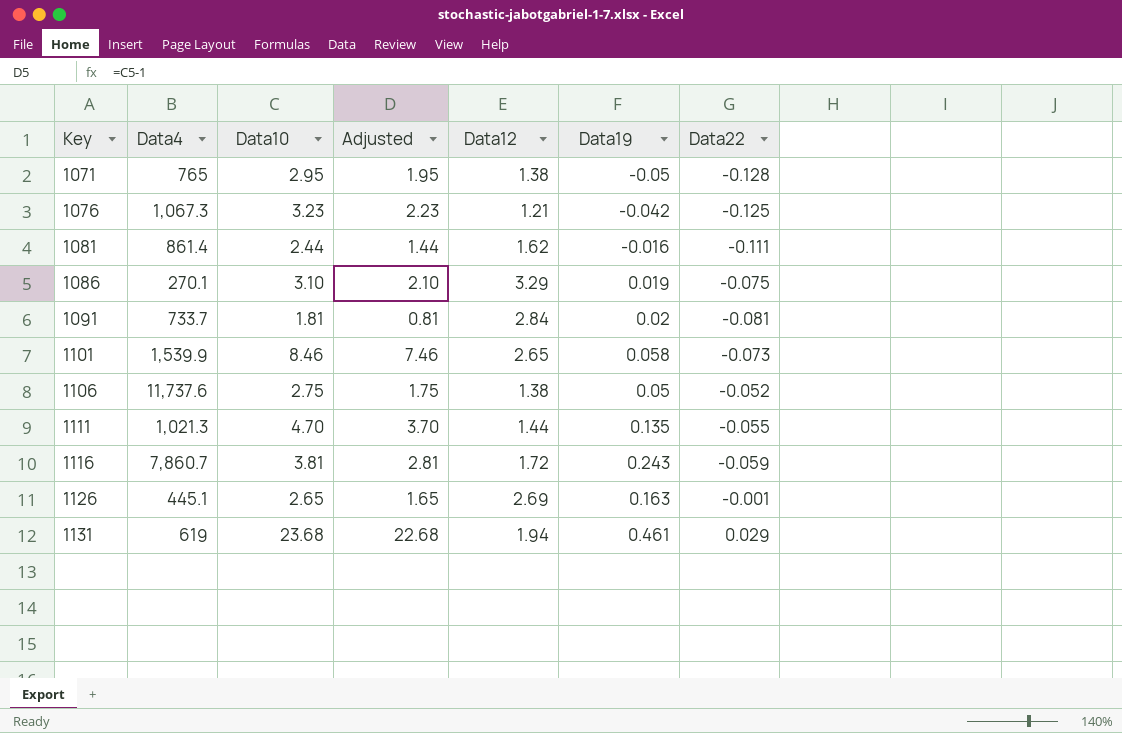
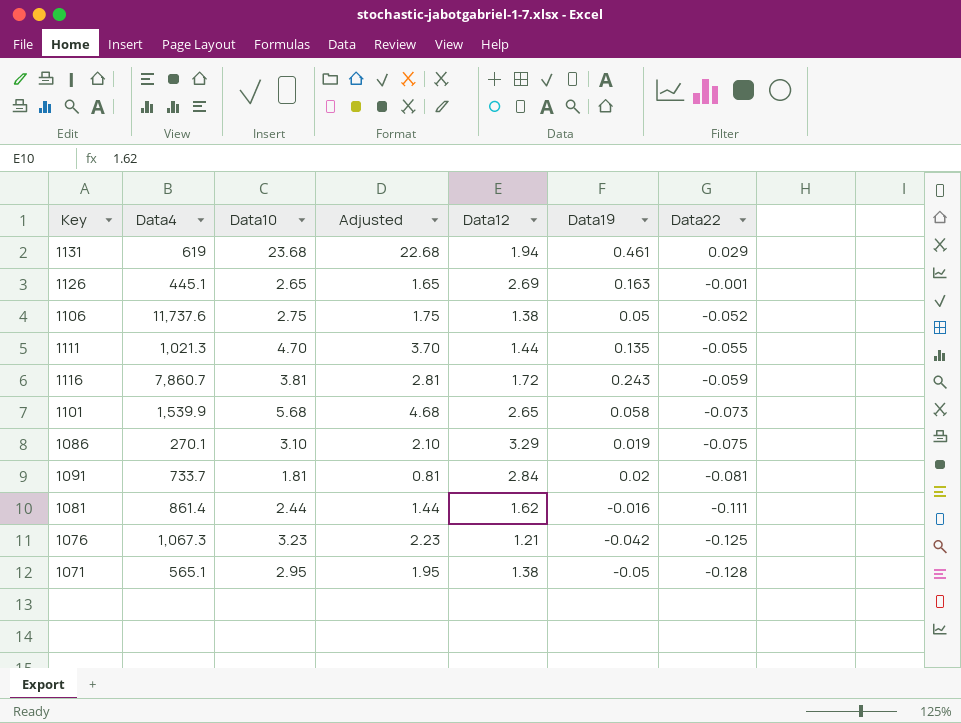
row order: Key ascending -> Data22 descending
1101 | Data10: 8.46 -> 5.68
1101 | Adjusted: 7.46 -> 4.68
1071 | Data4: 765 -> 565.1

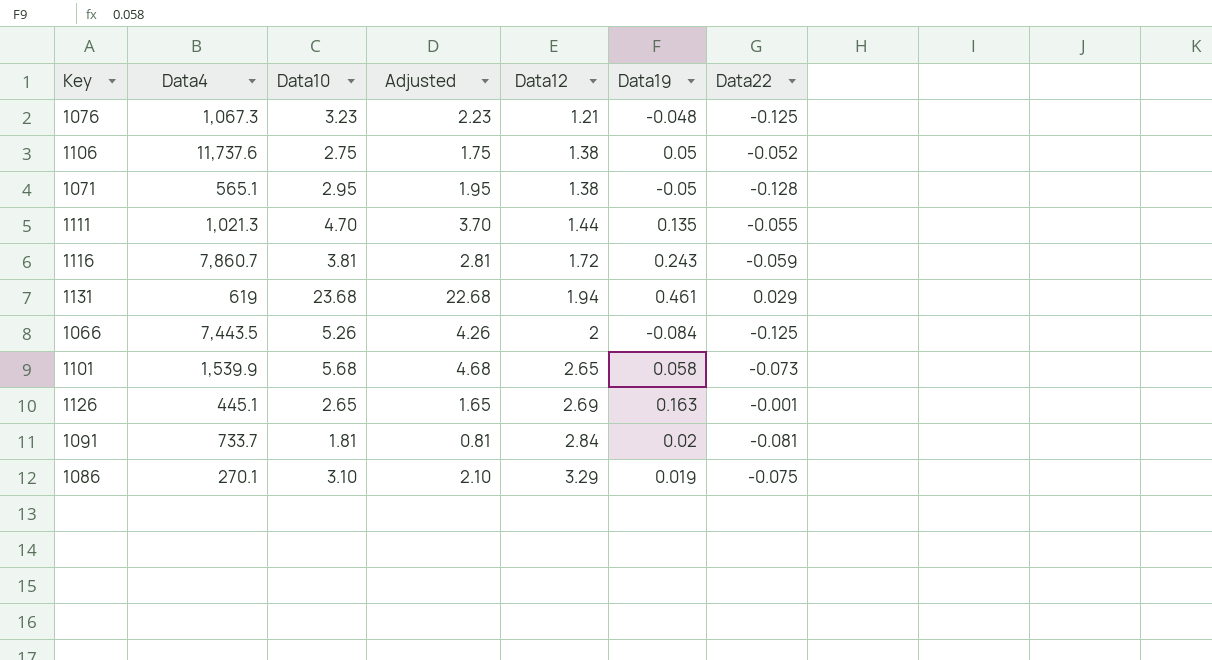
row order: Data22 descending -> Data12 ascending
row 1081: 861.4 | 2.44 | 1.44 | 1.62 | -0.016 | -0.111 -> none
1076 | Data19: -0.042 -> -0.048
row 1066: none -> 7,443.5 | 5.26 | 4.26 | 2 | -0.084 | -0.125

